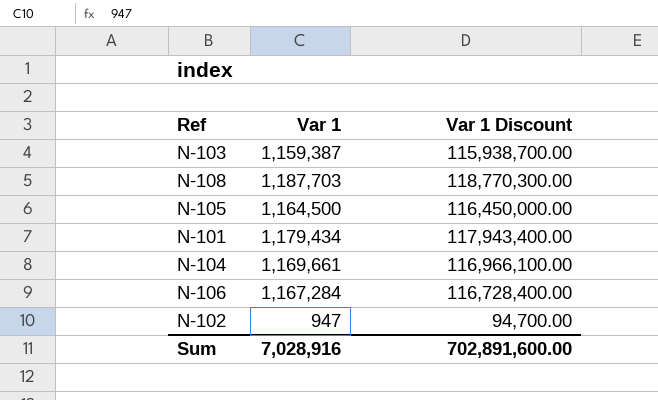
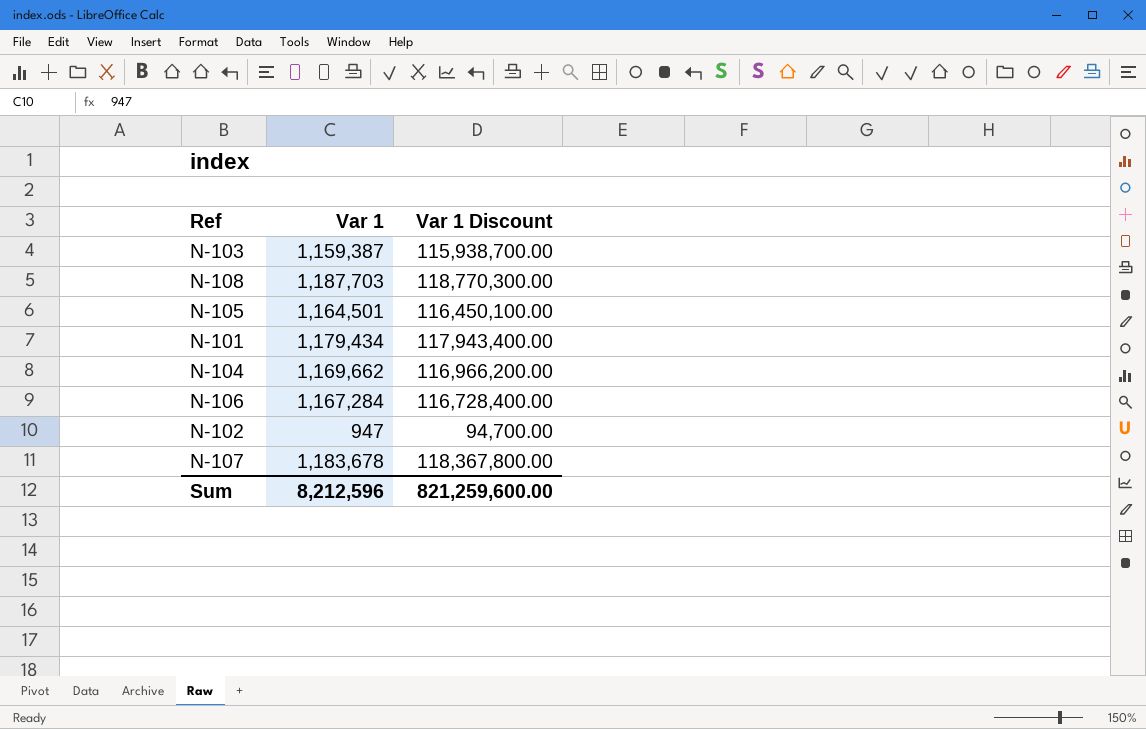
N-105 | Var 1: 1,164,500 -> 1,164,501
N-105 | Var 1 Discount: 116,450,000.00 -> 116,450,100.00
N-104 | Var 1: 1,169,661 -> 1,169,662
N-104 | Var 1 Discount: 116,966,100.00 -> 116,966,200.00
row N-107: none -> 1,183,678 | 118,367,800.00
Sum | Var 1: 7,028,916 -> 8,212,596
Sum | Var 1 Discount: 702,891,600.00 -> 821,259,600.00

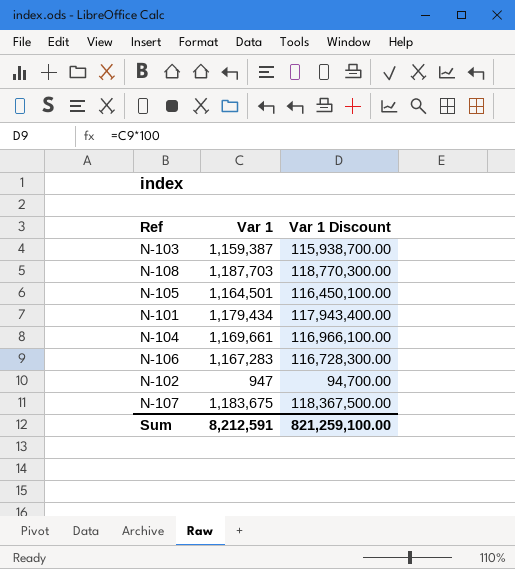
N-104 | Var 1: 1,169,662 -> 1,169,661
N-104 | Var 1 Discount: 116,966,200.00 -> 116,966,100.00
N-106 | Var 1: 1,167,284 -> 1,167,283
N-106 | Var 1 Discount: 116,728,400.00 -> 116,728,300.00
N-107 | Var 1: 1,183,678 -> 1,183,675
N-107 | Var 1 Discount: 118,367,800.00 -> 118,367,500.00
Sum | Var 1: 8,212,596 -> 8,212,591
Sum | Var 1 Discount: 821,259,600.00 -> 821,259,100.00

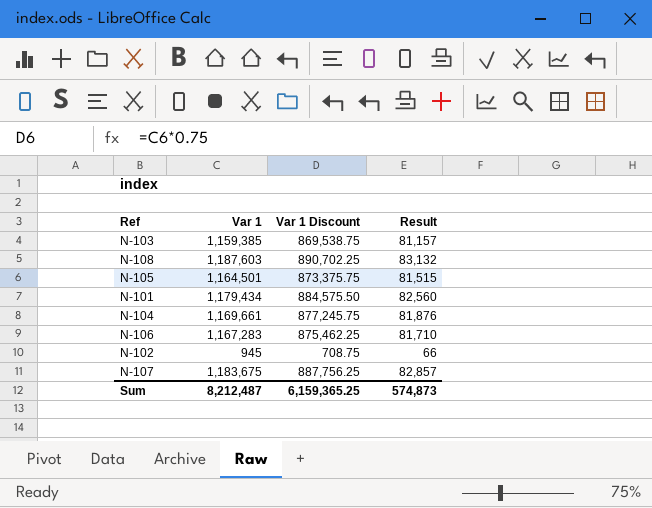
column Var 1 Discount | formula: [Var 1] * 100 -> [Var 1] * 0.75
column Result | formula: none -> [Var 1] * 0.07
N-103 | Var 1: 1,159,387 -> 1,159,385
N-108 | Var 1: 1,187,703 -> 1,187,603
N-102 | Var 1: 947 -> 945
Sum | Var 1: 8,212,591 -> 8,212,487
Sum | Var 1 Discount: 821,259,100.00 -> 6,159,365.25

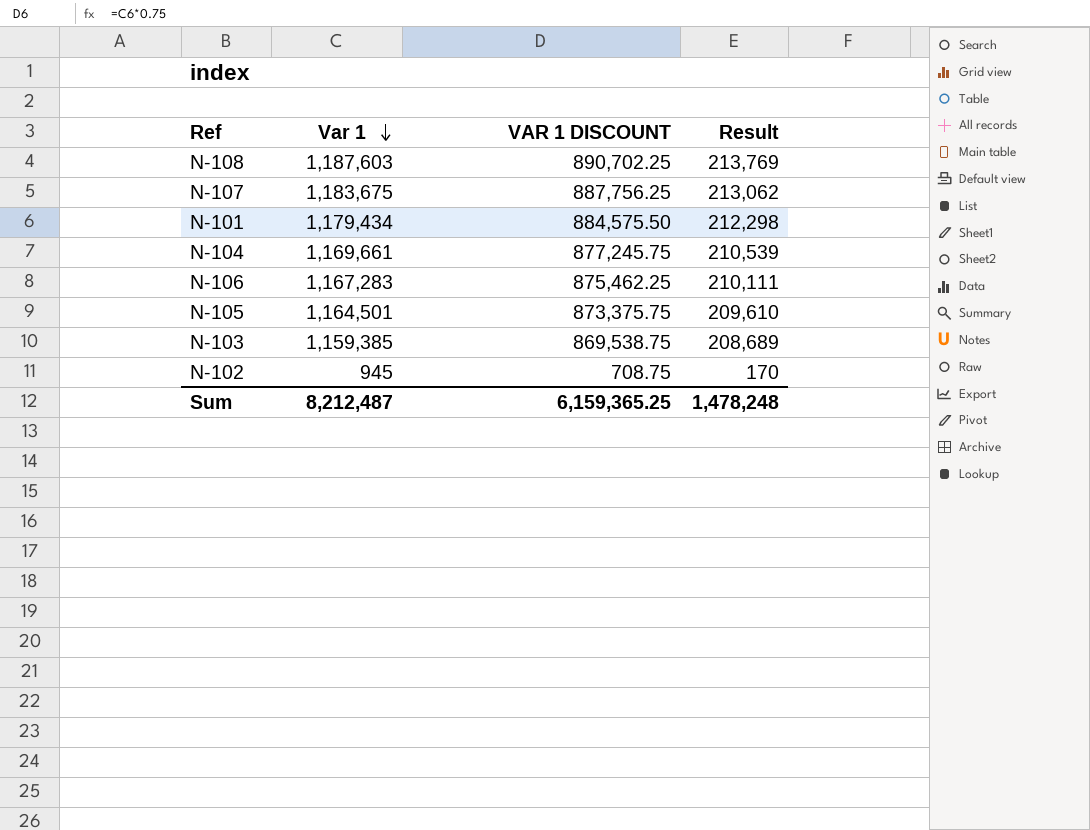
row order: none -> Var 1 descending
column name: Var 1 Discount -> VAR 1 DISCOUNT
column Result | formula: [Var 1] * 0.07 -> [Var 1] * 0.18
Sum | Result: 574,873 -> 1,478,248

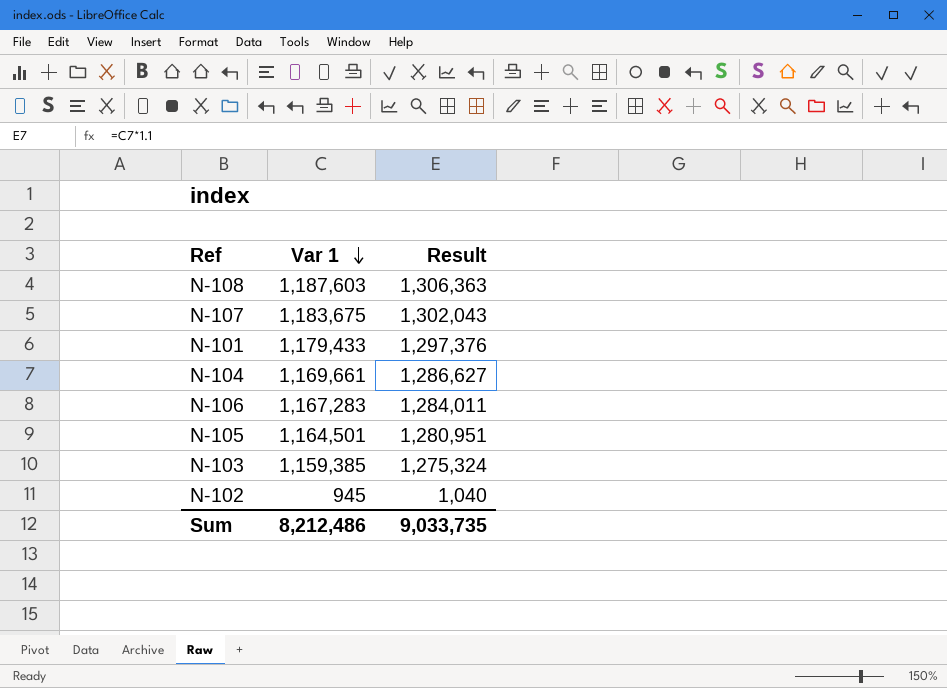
column VAR 1 DISCOUNT | formula: [Var 1] * 0.75 -> none
column Result | formula: [Var 1] * 0.18 -> [Var 1] * 1.1
N-101 | Var 1: 1,179,434 -> 1,179,433
Sum | Var 1: 8,212,487 -> 8,212,486
Sum | Result: 1,478,248 -> 9,033,735

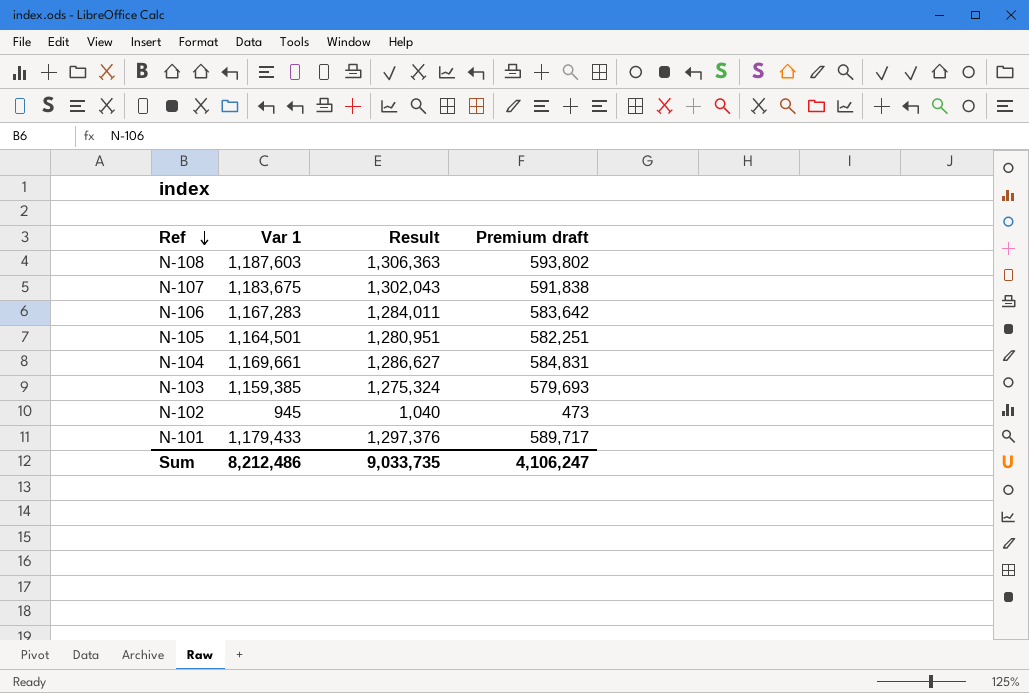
row order: Var 1 descending -> Ref descending
column Premium draft | formula: none -> [Var 1] * 0.5

